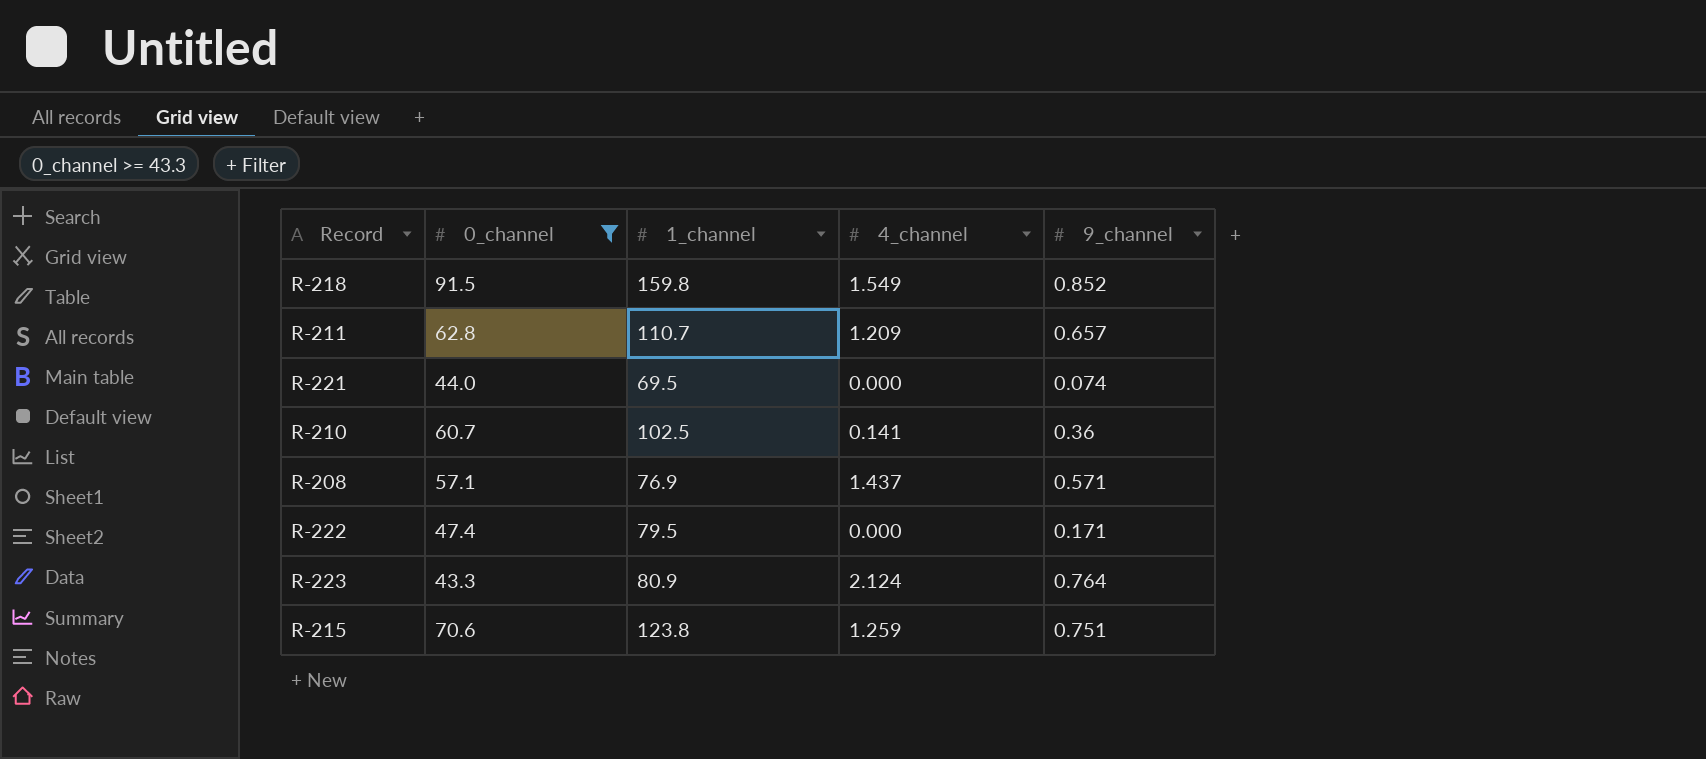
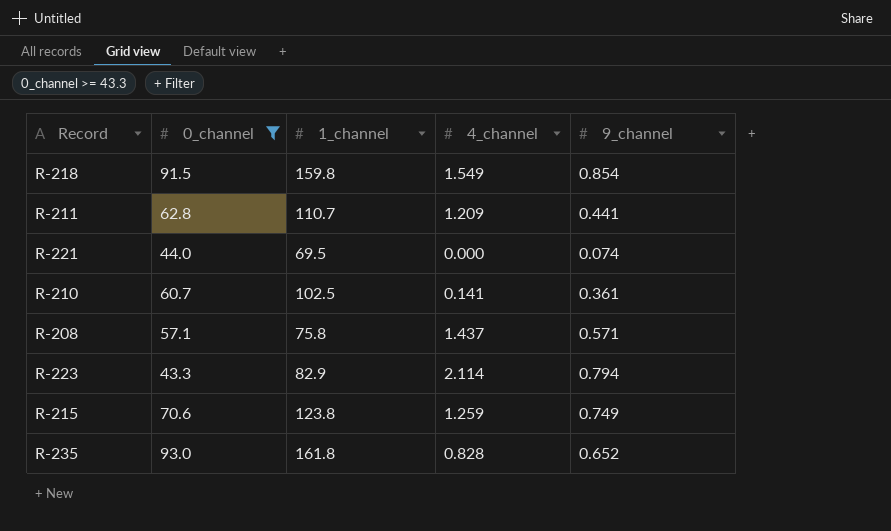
row R-222: 47.4 | 79.5 | 0.000 | 0.171 -> none
R-218 | 9_channel: 0.852 -> 0.854
R-211 | 9_channel: 0.657 -> 0.441
R-210 | 9_channel: 0.36 -> 0.361
R-208 | 1_channel: 76.9 -> 75.8
R-223 | 1_channel: 80.9 -> 82.9
R-223 | 4_channel: 2.124 -> 2.114
R-223 | 9_channel: 0.764 -> 0.794
R-215 | 9_channel: 0.751 -> 0.749
row R-235: none -> 93.0 | 161.8 | 0.828 | 0.652

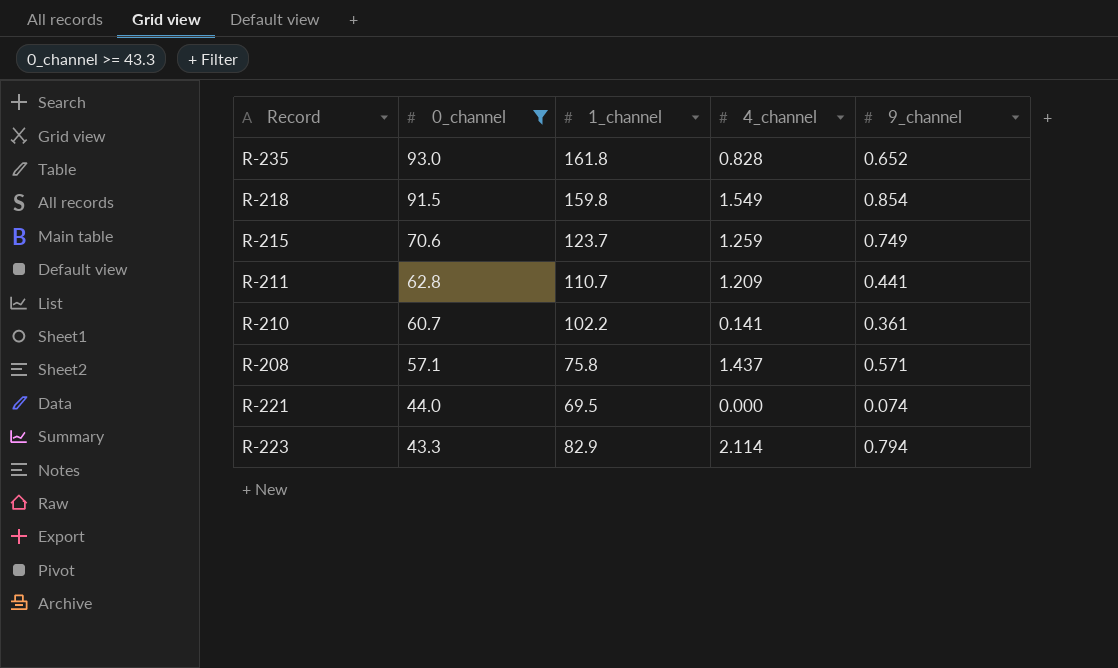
row order: none -> 0_channel descending
R-215 | 1_channel: 123.8 -> 123.7
R-210 | 1_channel: 102.5 -> 102.2

